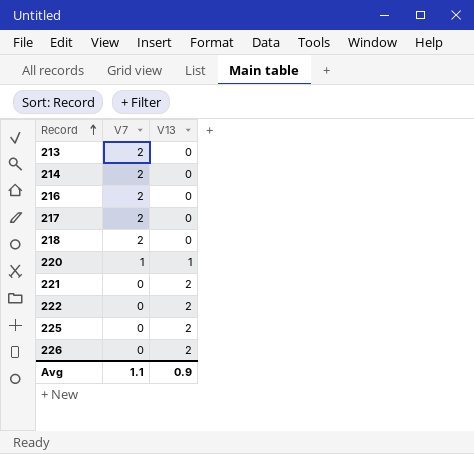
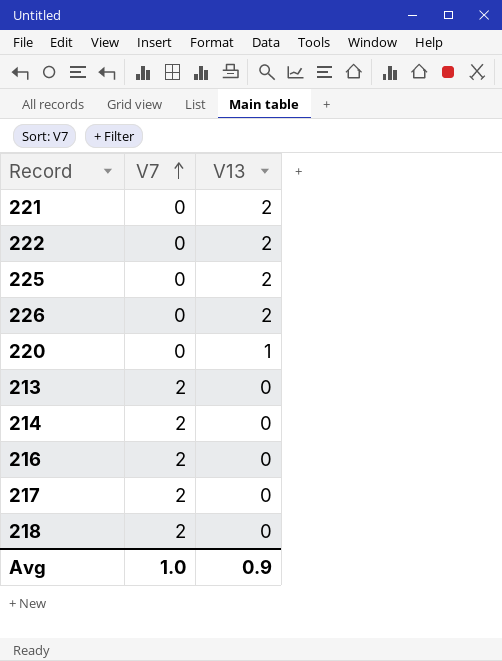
row order: Record ascending -> V7 ascending
220 | V7: 1 -> 0
Avg | V7: 1.1 -> 1.0

